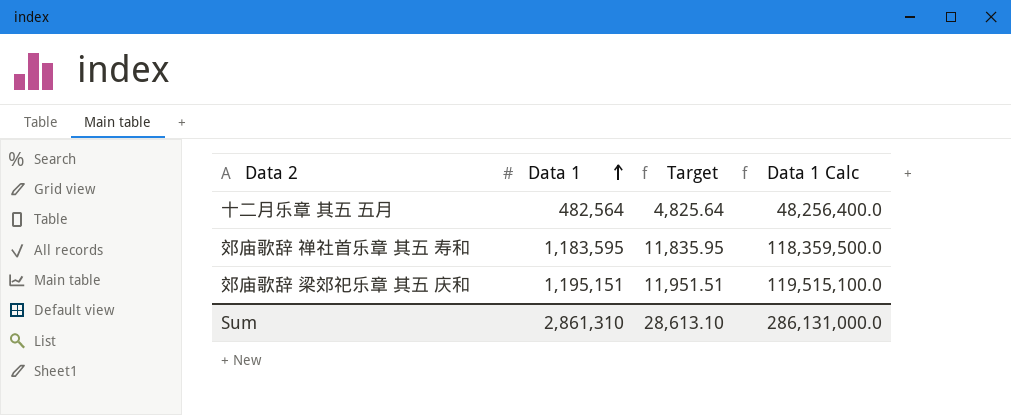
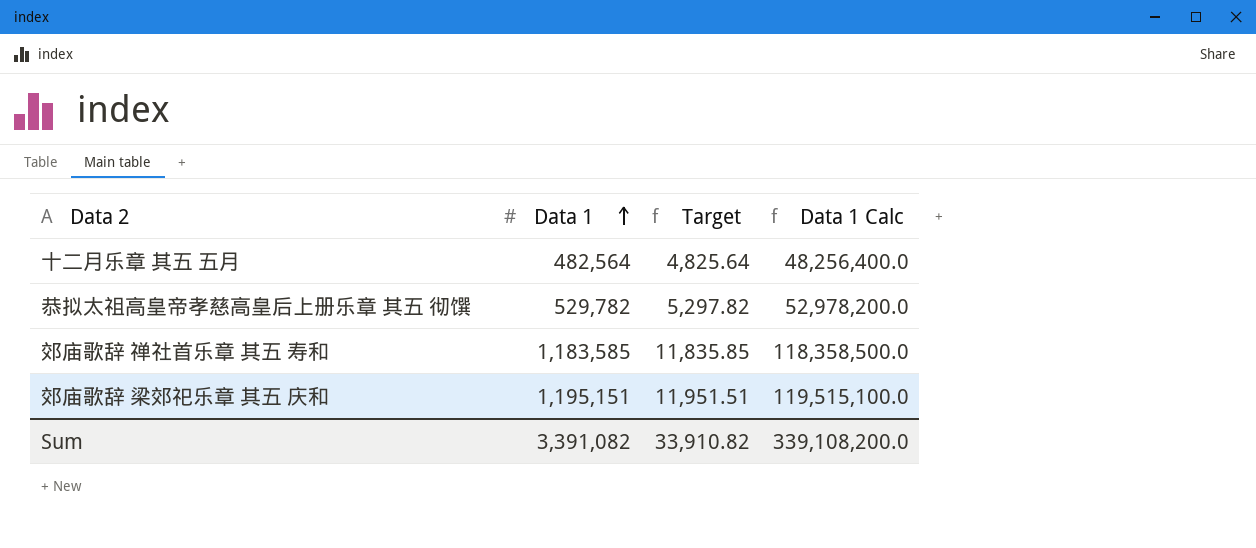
row 恭拟太祖高皇帝孝慈高皇后上册乐章 其五 彻馔: none -> 529,782 | 5,297.82 | 52,978,200.0
郊庙歌辞 禅社首乐章 其五 寿和 | Data 1: 1,183,595 -> 1,183,585
郊庙歌辞 禅社首乐章 其五 寿和 | Target: 11,835.95 -> 11,835.85
郊庙歌辞 禅社首乐章 其五 寿和 | Data 1 Calc: 118,359,500.0 -> 118,358,500.0
Sum | Data 1: 2,861,310 -> 3,391,082
Sum | Target: 28,613.10 -> 33,910.82
Sum | Data 1 Calc: 286,131,000.0 -> 339,108,200.0

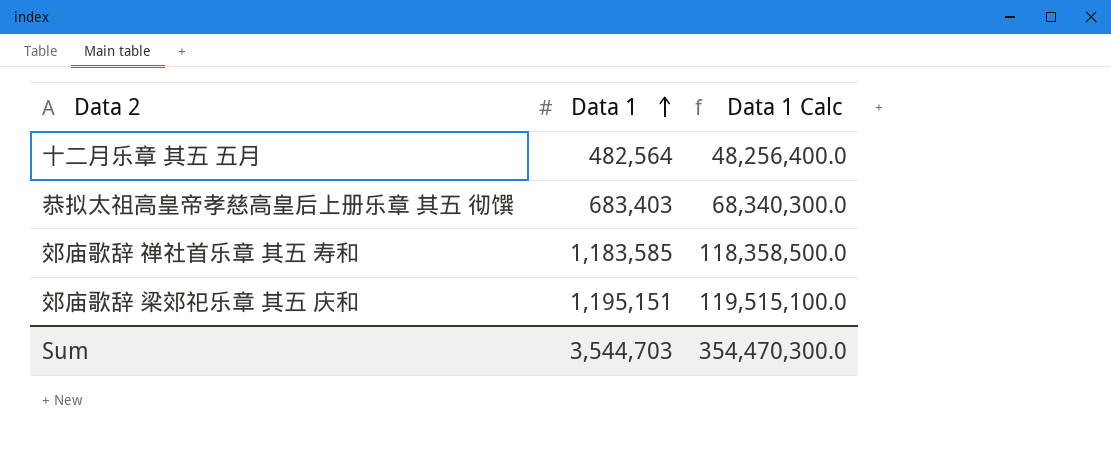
column Target | formula: [Data 1] * 0.01 -> none
恭拟太祖高皇帝孝慈高皇后上册乐章 其五 彻馔 | Data 1: 529,782 -> 683,403
恭拟太祖高皇帝孝慈高皇后上册乐章 其五 彻馔 | Data 1 Calc: 52,978,200.0 -> 68,340,300.0
Sum | Data 1: 3,391,082 -> 3,544,703
Sum | Data 1 Calc: 339,108,200.0 -> 354,470,300.0

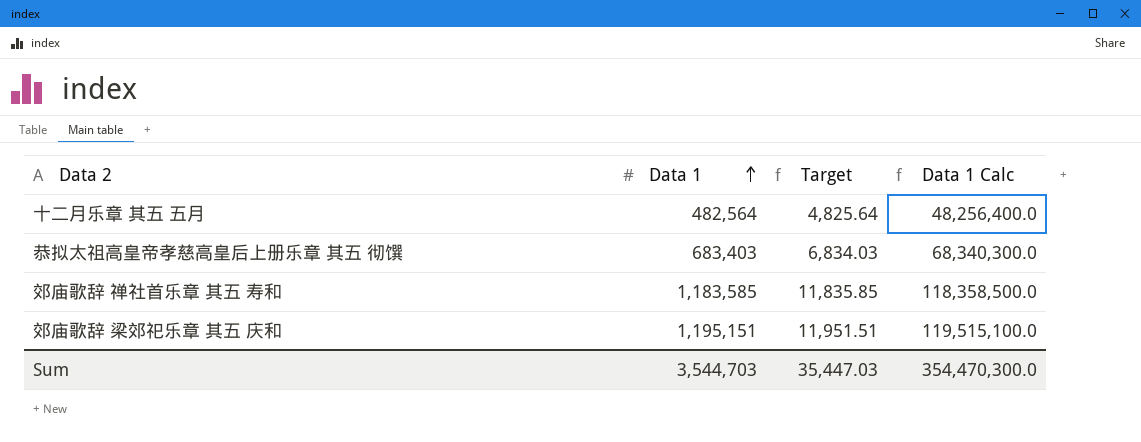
column Target | formula: none -> [Data 1] * 0.01

